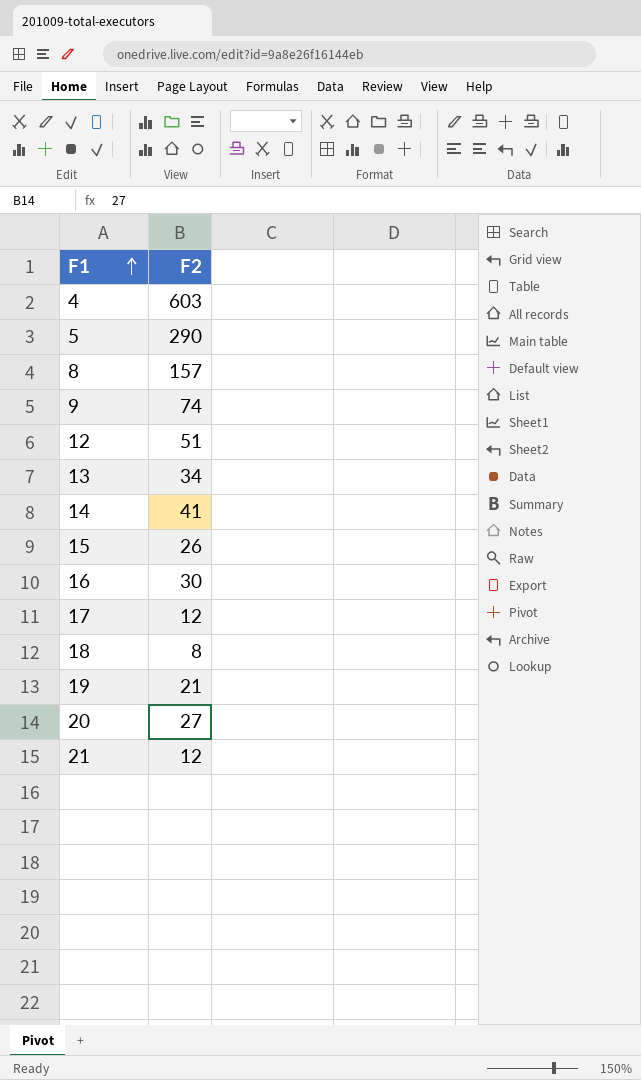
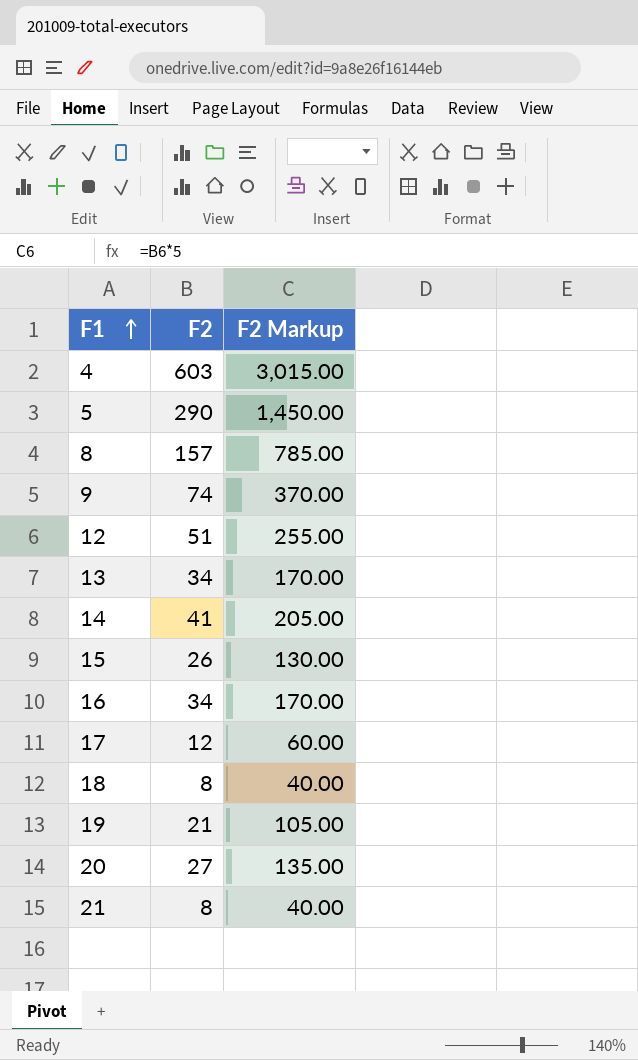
column F2 Markup | formula: none -> [F2] * 5
16 | F2: 30 -> 34
21 | F2: 12 -> 8

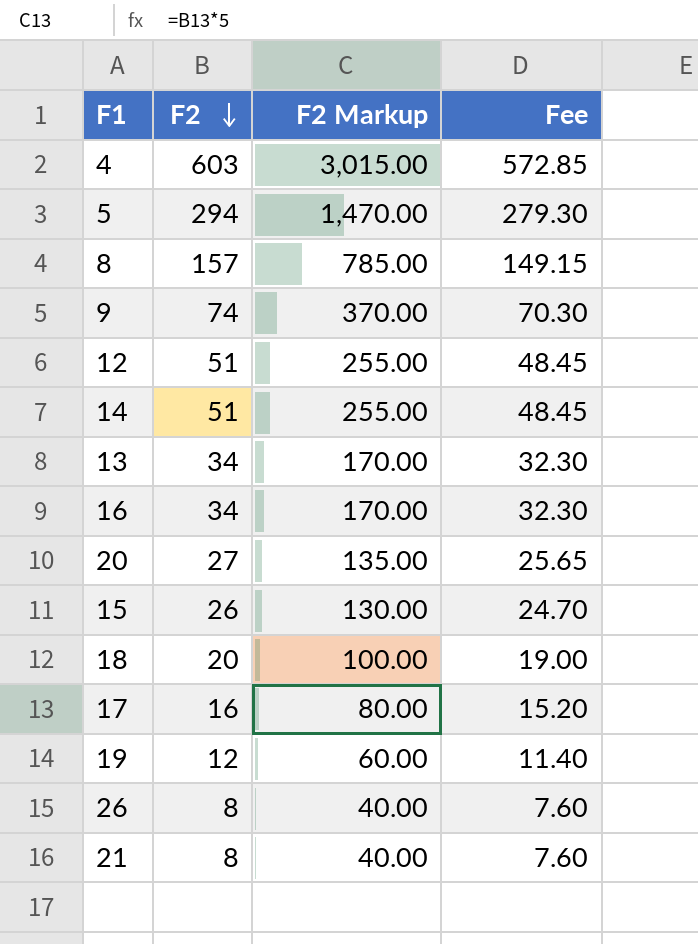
row order: F1 ascending -> F2 descending
column Fee | formula: none -> [F2] * 0.95
5 | F2: 290 -> 294
5 | F2 Markup: 1,450.00 -> 1,470.00
14 | F2: 41 -> 51
14 | F2 Markup: 205.00 -> 255.00
18 | F2: 8 -> 20
18 | F2 Markup: 40.00 -> 100.00
17 | F2: 12 -> 16
17 | F2 Markup: 60.00 -> 80.00
19 | F2: 21 -> 12
19 | F2 Markup: 105.00 -> 60.00
row 26: none -> 8 | 40.00 | 7.60

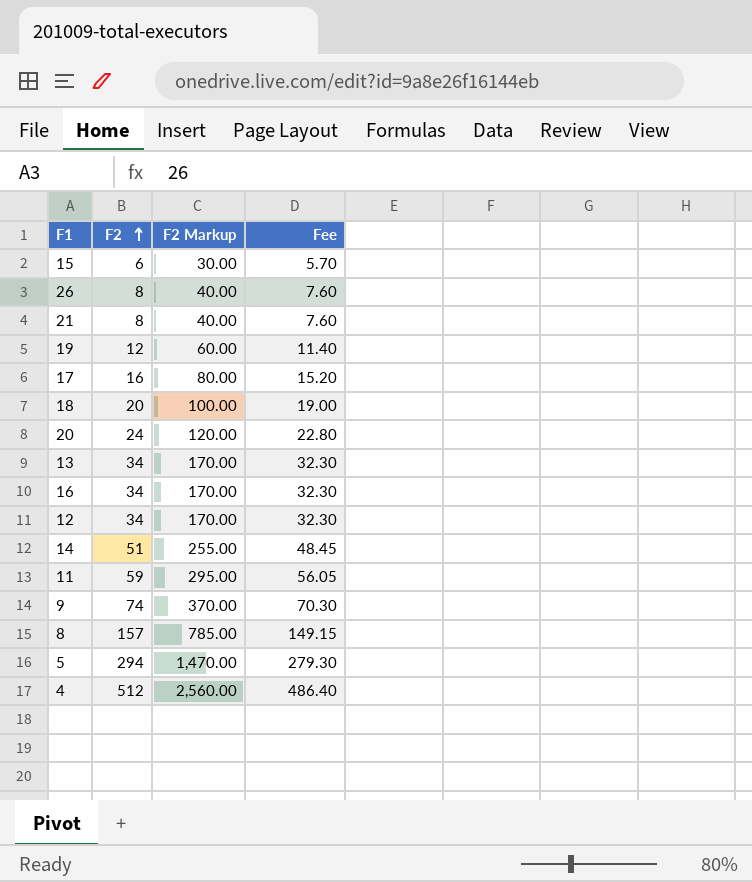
row order: F2 descending -> F2 ascending
15 | F2: 26 -> 6
15 | F2 Markup: 130.00 -> 30.00
15 | Fee: 24.70 -> 5.70
20 | F2: 27 -> 24
20 | F2 Markup: 135.00 -> 120.00
20 | Fee: 25.65 -> 22.80
12 | F2: 51 -> 34
12 | F2 Markup: 255.00 -> 170.00
12 | Fee: 48.45 -> 32.30
row 11: none -> 59 | 295.00 | 56.05
4 | F2: 603 -> 512
4 | F2 Markup: 3,015.00 -> 2,560.00
4 | Fee: 572.85 -> 486.40

